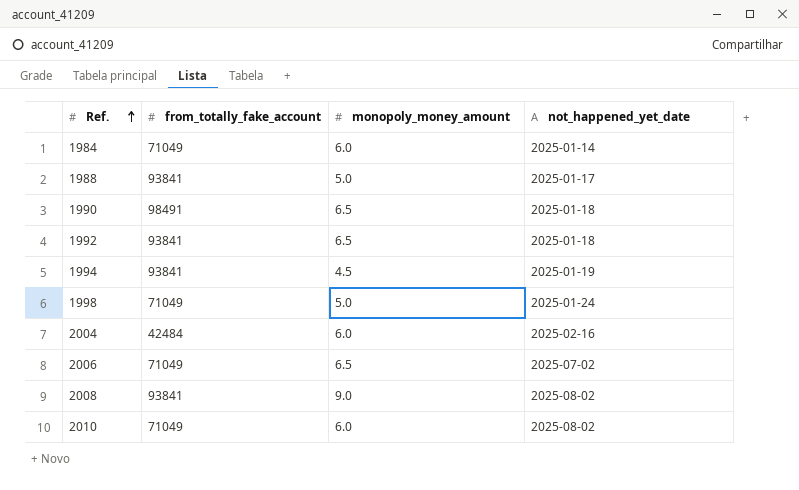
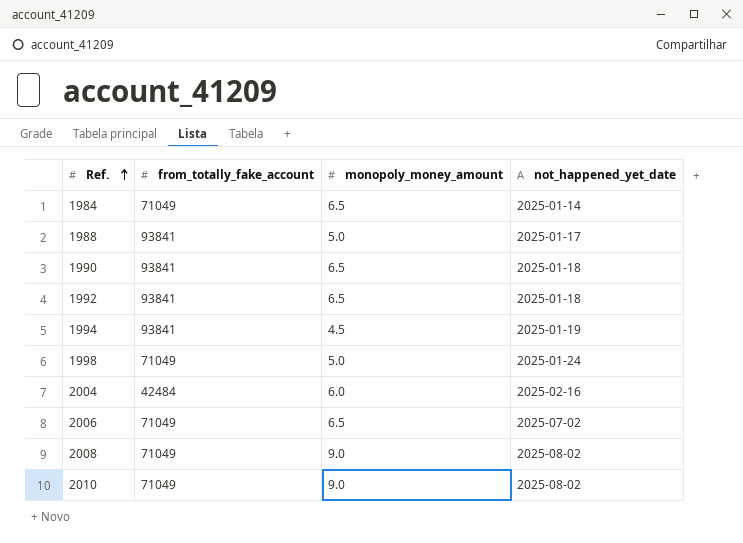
1984 | monopoly_money_amount: 6.0 -> 6.5
1990 | from_totally_fake_account: 98491 -> 93841
2008 | from_totally_fake_account: 93841 -> 71049
2010 | monopoly_money_amount: 6.0 -> 9.0

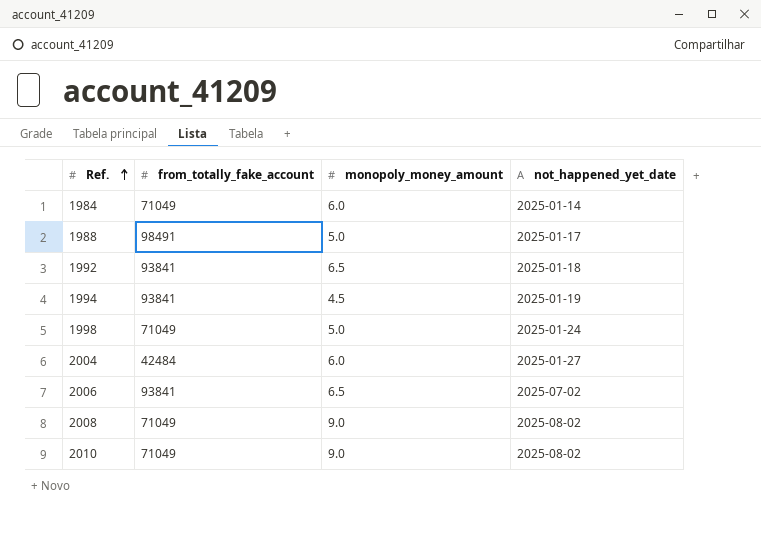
row 1990: 93841 | 6.5 | 2025-01-18 -> none
1984 | monopoly_money_amount: 6.5 -> 6.0
1988 | from_totally_fake_account: 93841 -> 98491
2004 | not_happened_yet_date: 2025-02-16 -> 2025-01-27
2006 | from_totally_fake_account: 71049 -> 93841

